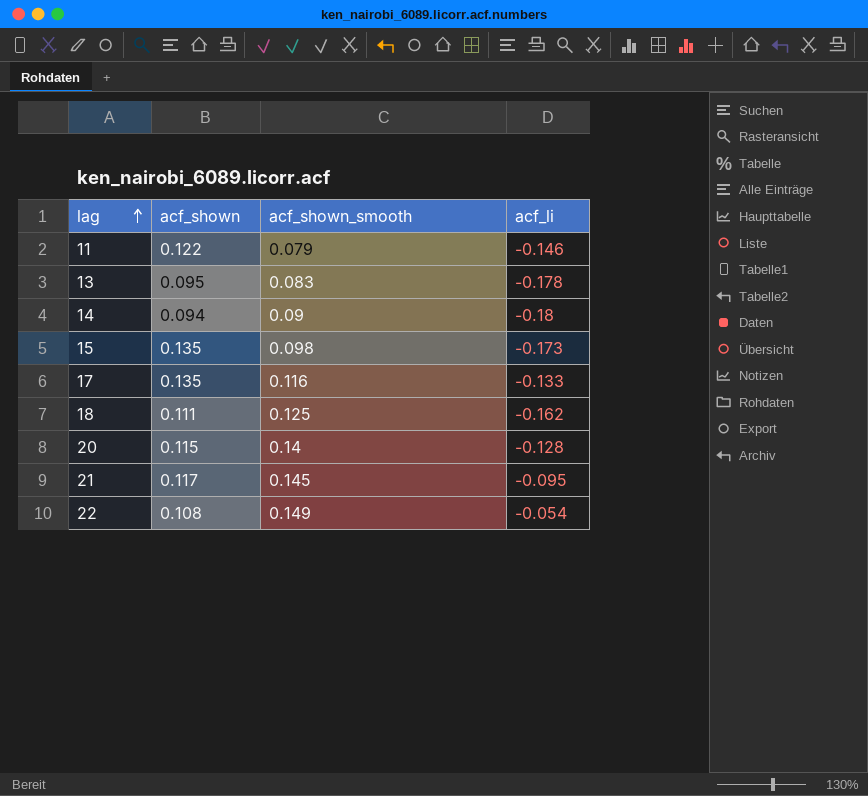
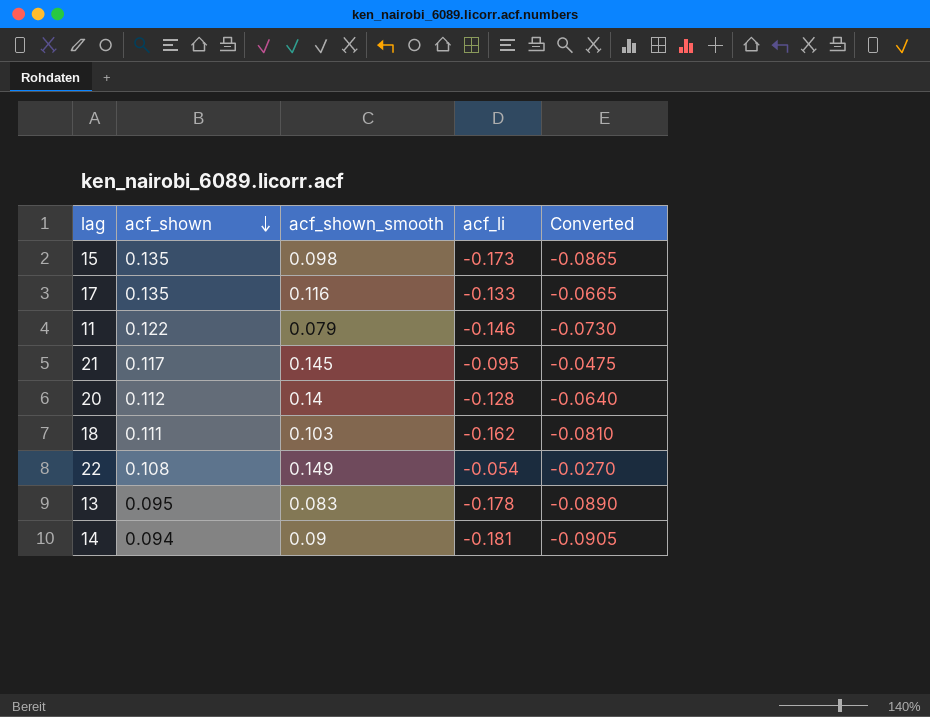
row order: lag ascending -> acf_shown descending
column Converted | formula: none -> [acf_li] * 0.5
20 | acf_shown: 0.115 -> 0.112
18 | acf_shown_smooth: 0.125 -> 0.103
14 | acf_li: -0.18 -> -0.181

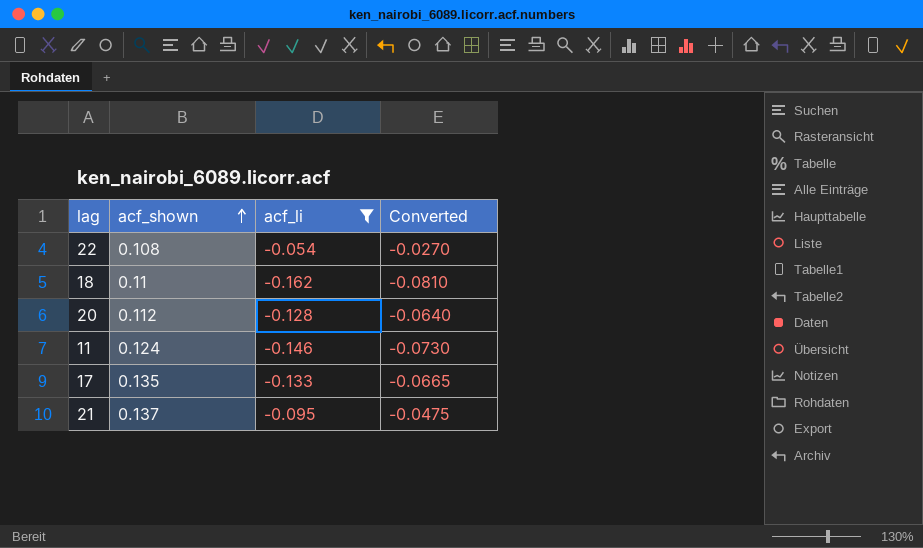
filter: none -> acf_li >= -0.162
row order: acf_shown descending -> acf_shown ascending
column acf_shown_smooth | position: 3 -> none
18 | acf_shown: 0.111 -> 0.11
11 | acf_shown: 0.122 -> 0.124
21 | acf_shown: 0.117 -> 0.137

